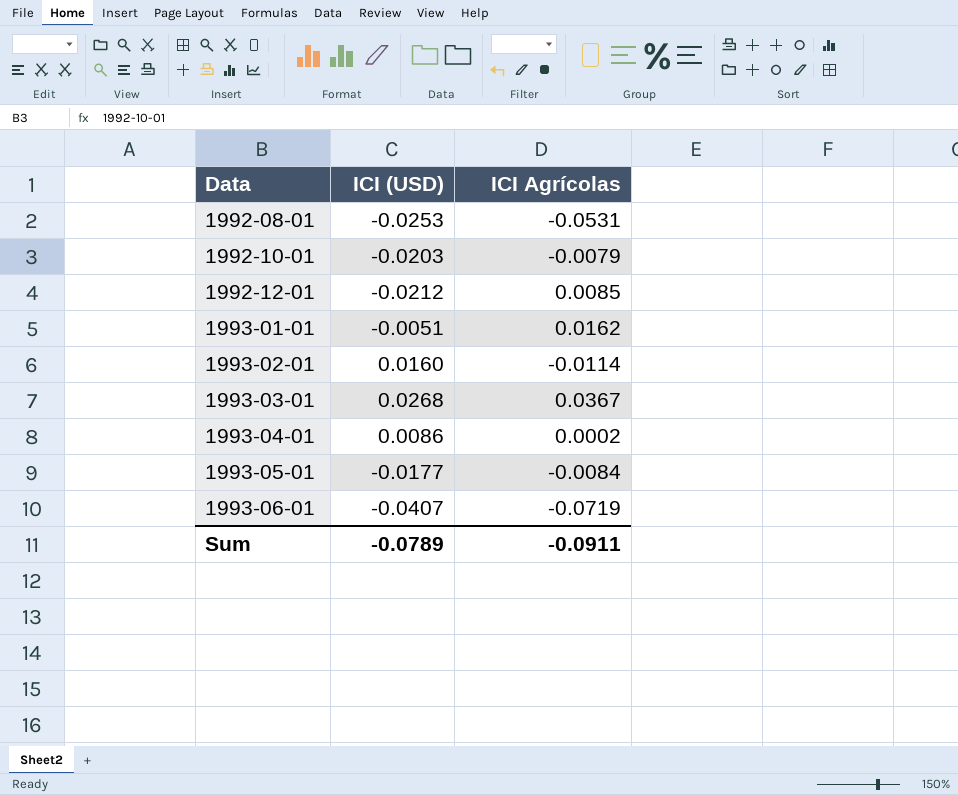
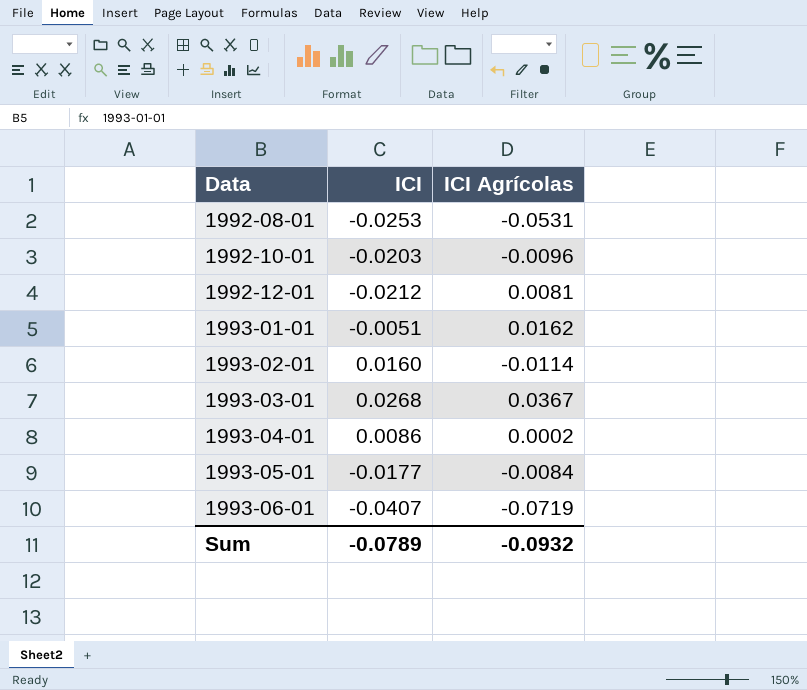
column name: ICI (USD) -> ICI
1992-10-01 | ICI Agrícolas: -0.0079 -> -0.0096
1992-12-01 | ICI Agrícolas: 0.0085 -> 0.0081
Sum | ICI Agrícolas: -0.0911 -> -0.0932

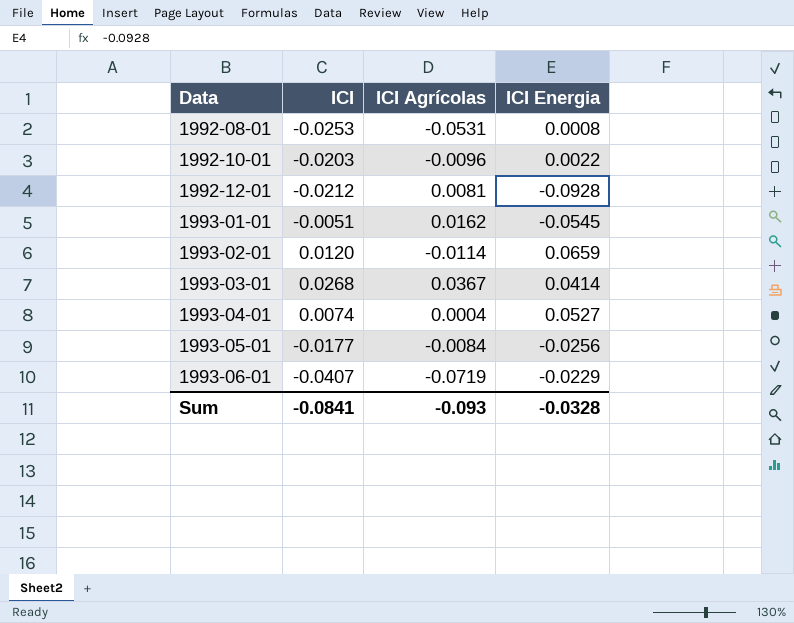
column ICI Energia | position: none -> 4
1993-02-01 | ICI: 0.0160 -> 0.0120
1993-04-01 | ICI: 0.0086 -> 0.0074
1993-04-01 | ICI Agrícolas: 0.0002 -> 0.0004
Sum | ICI: -0.0789 -> -0.0841
Sum | ICI Agrícolas: -0.0932 -> -0.093

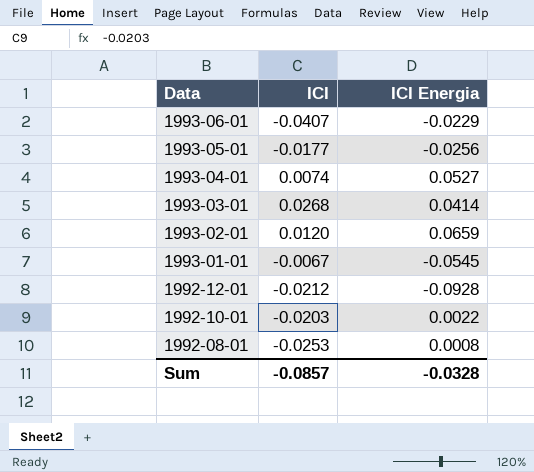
row order: Data ascending -> Data descending
column ICI Agrícolas | position: 3 -> none
1993-01-01 | ICI: -0.0051 -> -0.0067
Sum | ICI: -0.0841 -> -0.0857

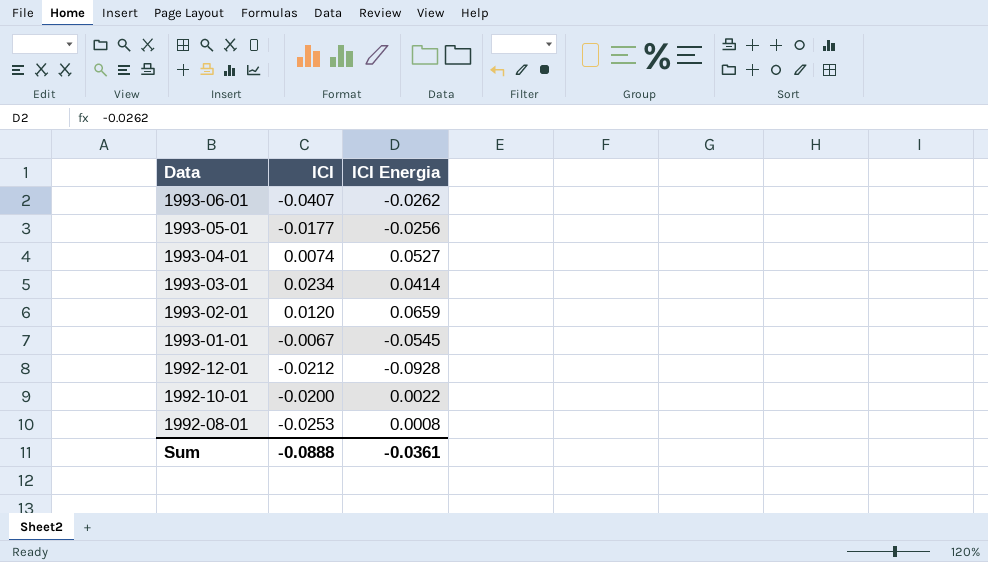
1993-06-01 | ICI Energia: -0.0229 -> -0.0262
1993-03-01 | ICI: 0.0268 -> 0.0234
1992-10-01 | ICI: -0.0203 -> -0.0200
Sum | ICI: -0.0857 -> -0.0888
Sum | ICI Energia: -0.0328 -> -0.0361

